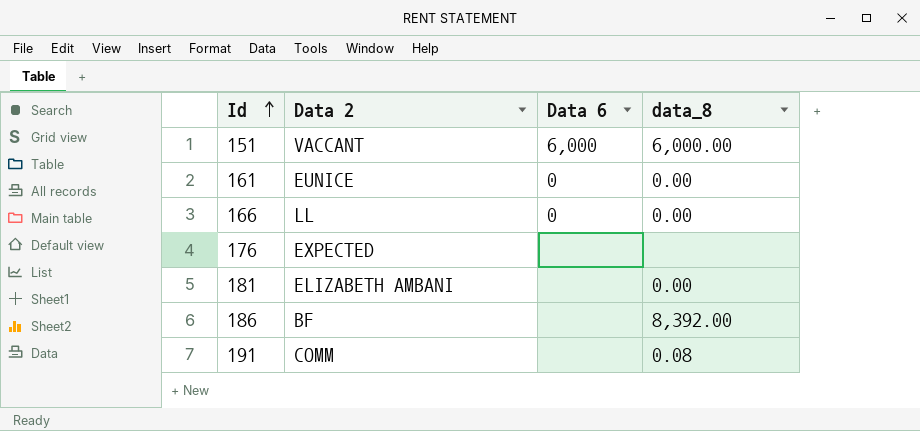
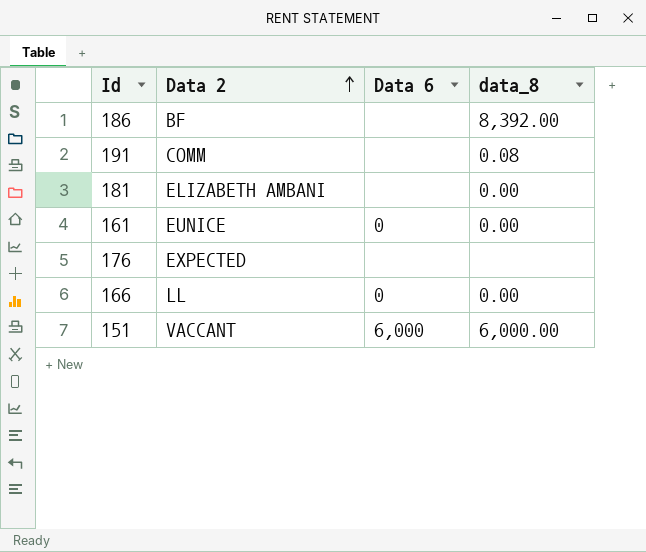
row order: Id ascending -> Data 2 ascending

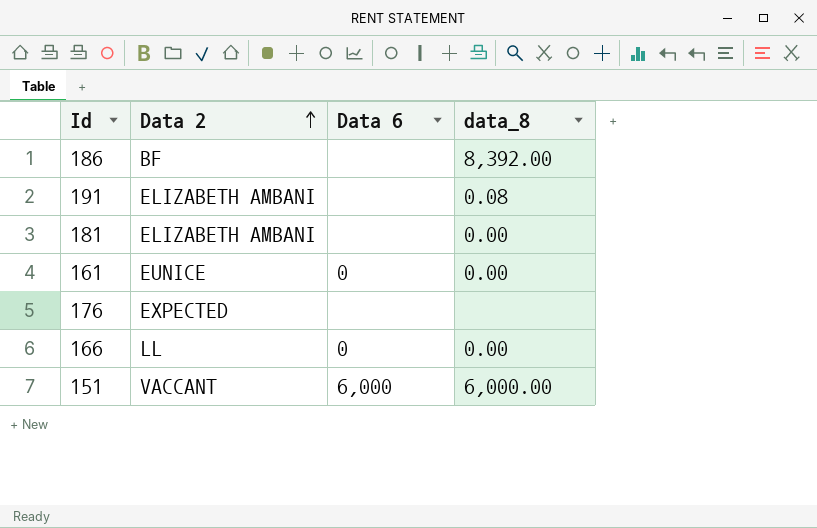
191 | Data 2: COMM -> ELIZABETH AMBANI

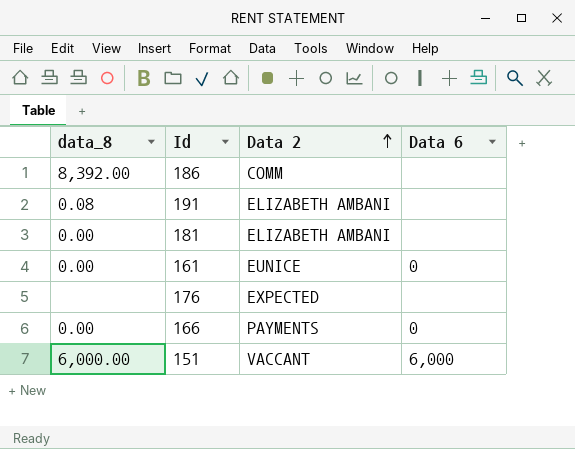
column data_8 | position: 4 -> 1
186 | Data 2: BF -> COMM
166 | Data 2: LL -> PAYMENTS

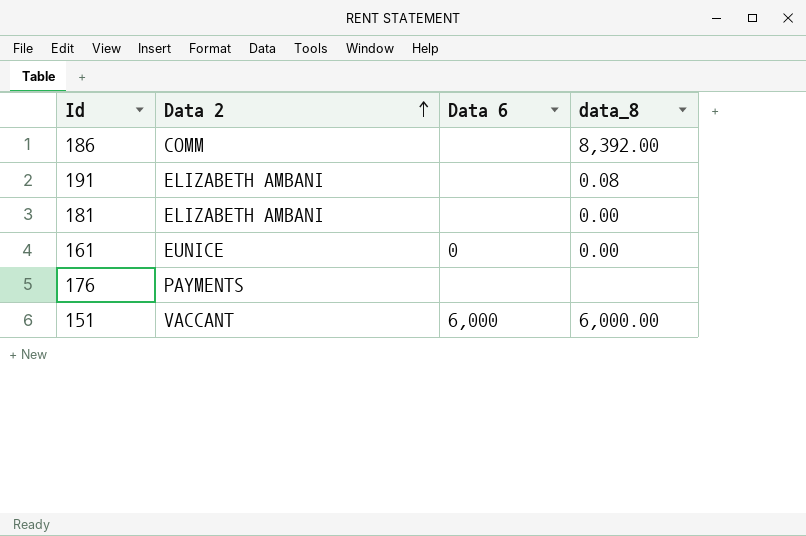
column data_8 | position: 1 -> 4
row 166: 0.00 | PAYMENTS | 0 -> none
176 | Data 2: EXPECTED -> PAYMENTS

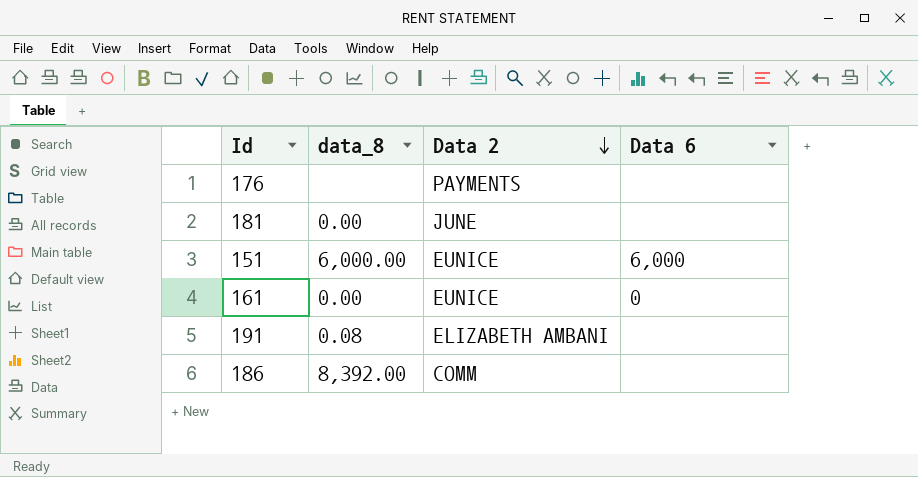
row order: Data 2 ascending -> Data 2 descending
column data_8 | position: 4 -> 2
181 | Data 2: ELIZABETH AMBANI -> JUNE
151 | Data 2: VACCANT -> EUNICE

